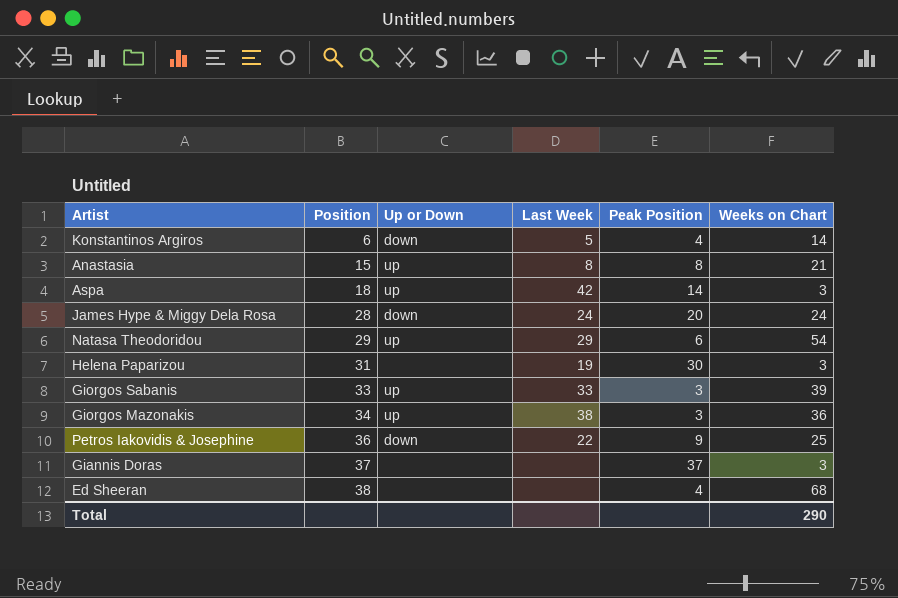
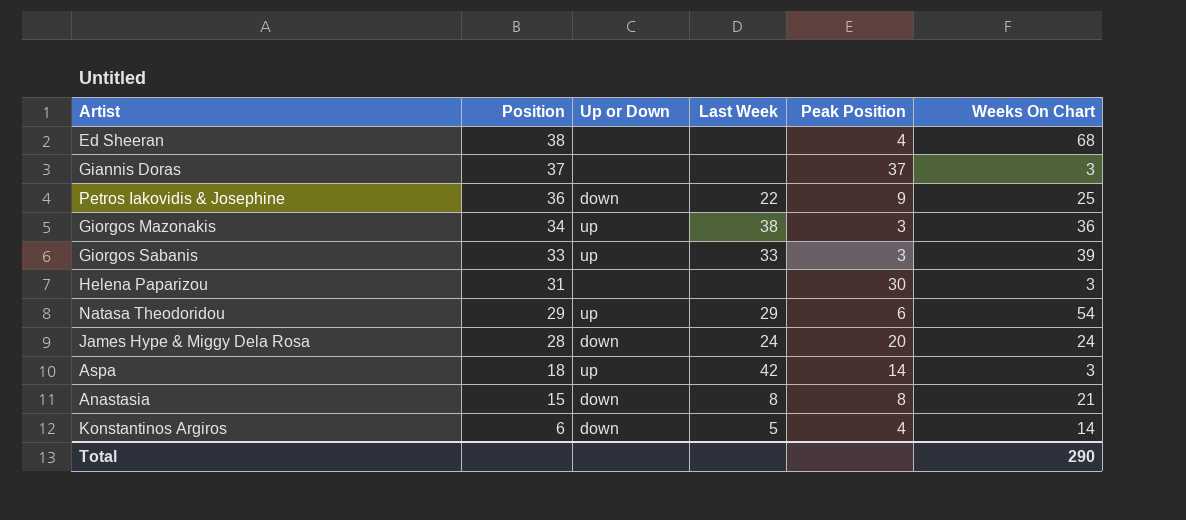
row order: Position ascending -> Position descending
column name: Weeks on Chart -> Weeks On Chart
Helena Paparizou | Last Week: 19 -> none
Anastasia | Up or Down: up -> down

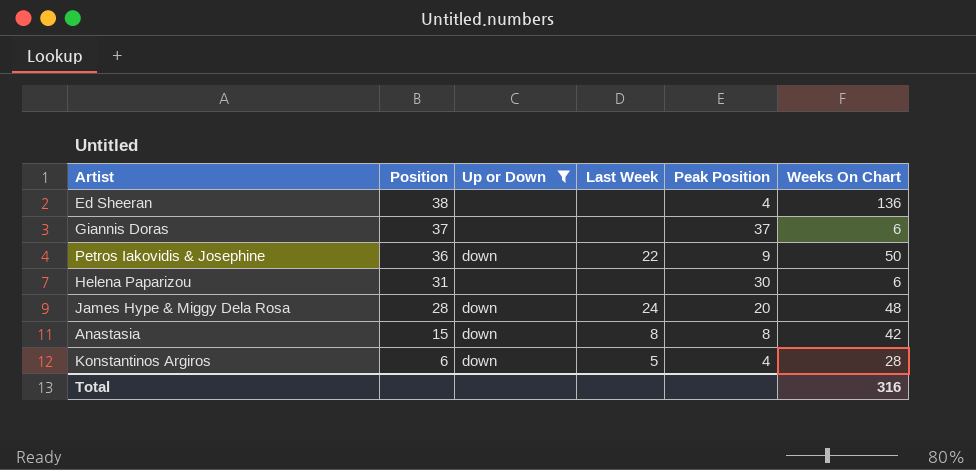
filter: none -> Up or Down != up
Ed Sheeran | Weeks On Chart: 68 -> 136
Giannis Doras | Weeks On Chart: 3 -> 6
Petros Iakovidis & Josephine | Weeks On Chart: 25 -> 50
Helena Paparizou | Weeks On Chart: 3 -> 6
James Hype & Miggy Dela Rosa | Weeks On Chart: 24 -> 48
Anastasia | Weeks On Chart: 21 -> 42
Konstantinos Argiros | Weeks On Chart: 14 -> 28
Total | Weeks On Chart: 290 -> 316

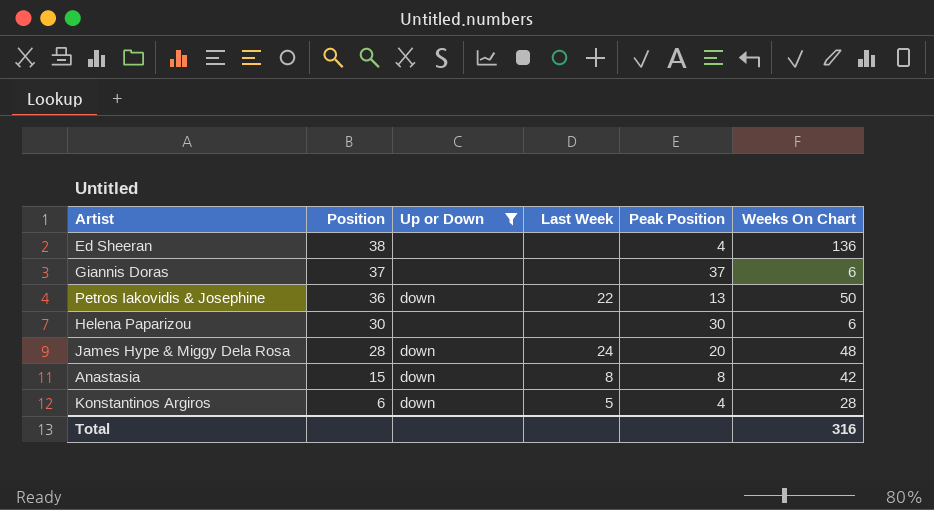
Petros Iakovidis & Josephine | Peak Position: 9 -> 13
Helena Paparizou | Position: 31 -> 30

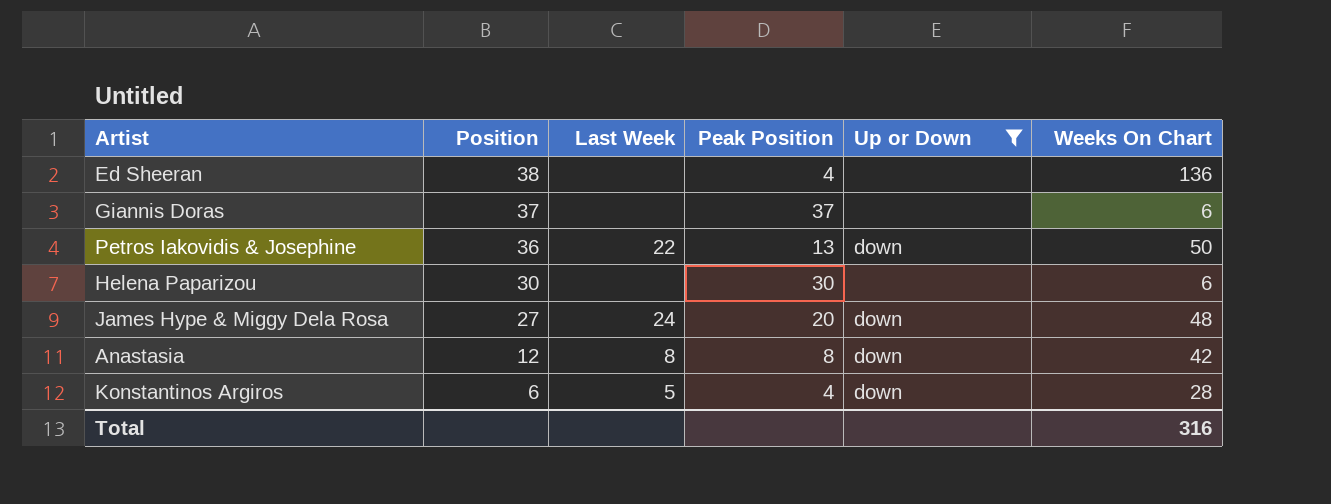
column Up or Down | position: 3 -> 5
James Hype & Miggy Dela Rosa | Position: 28 -> 27
Anastasia | Position: 15 -> 12

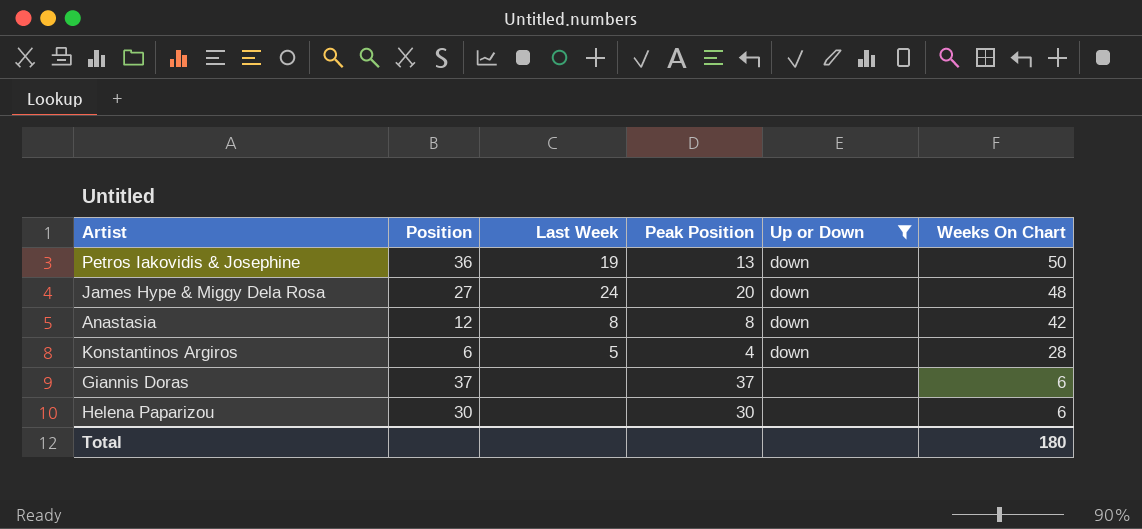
row order: Position descending -> Weeks On Chart descending
row Ed Sheeran: 38 | none | 4 | none | 136 -> none
Petros Iakovidis & Josephine | Last Week: 22 -> 19
Total | Weeks On Chart: 316 -> 180

